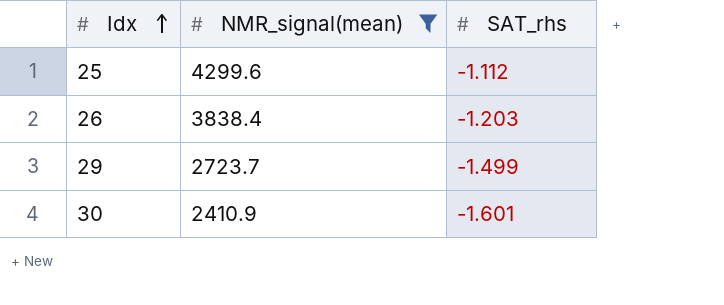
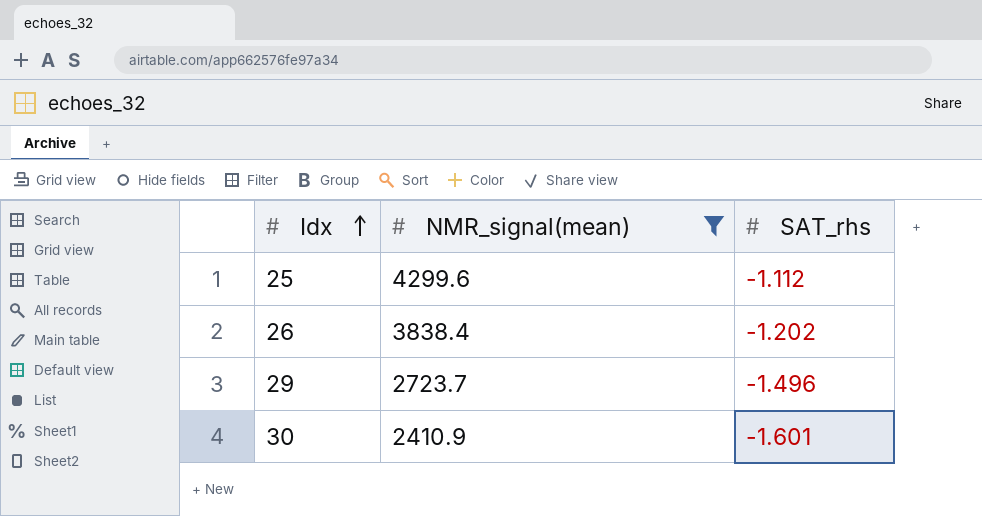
26 | SAT_rhs: -1.203 -> -1.202
29 | SAT_rhs: -1.499 -> -1.496

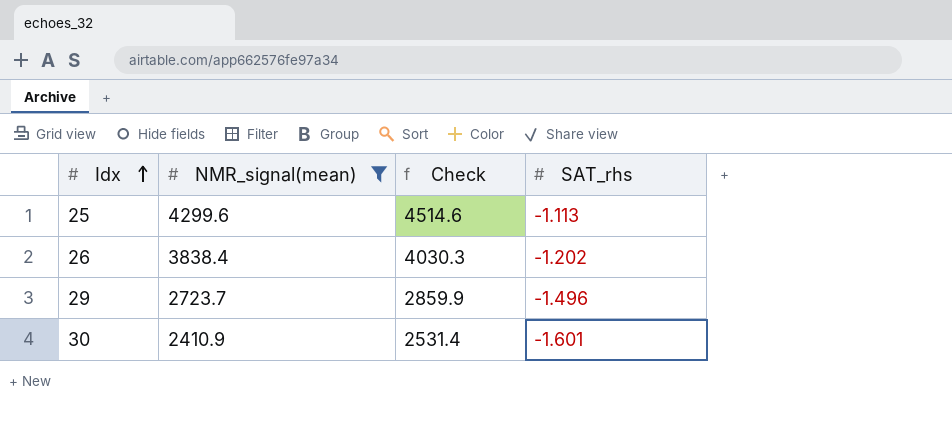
column Check | formula: none -> [NMR_signal(mean)] * 1.05
25 | SAT_rhs: -1.112 -> -1.113

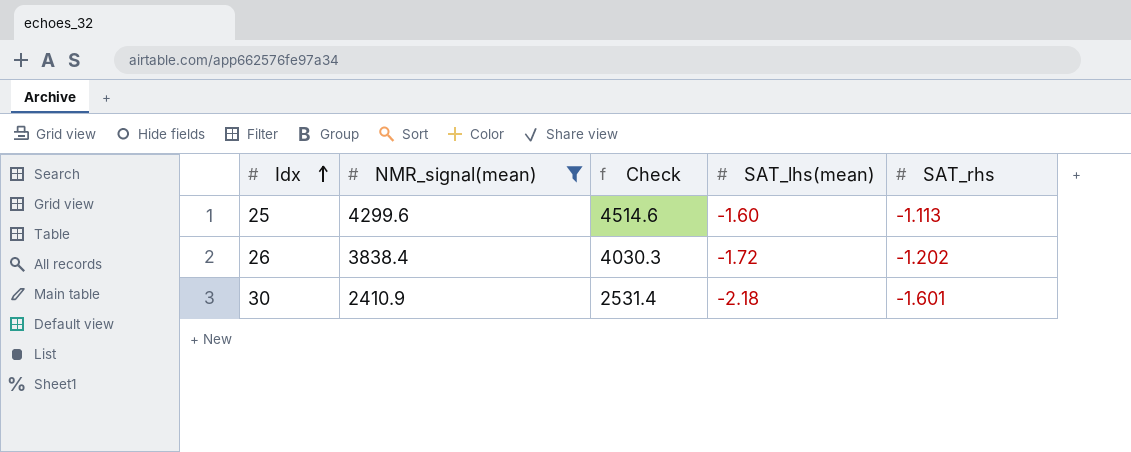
column SAT_lhs(mean) | position: none -> 4
row 29: 2723.7 | 2859.9 | -1.496 -> none

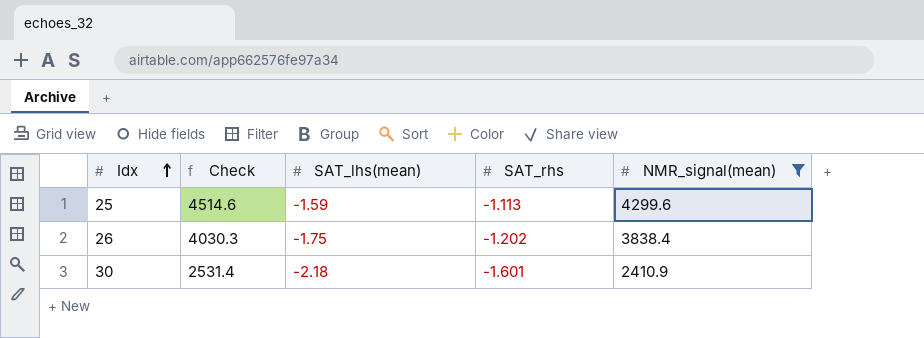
column NMR_signal(mean) | position: 2 -> 5
25 | SAT_lhs(mean): -1.60 -> -1.59
26 | SAT_lhs(mean): -1.72 -> -1.75

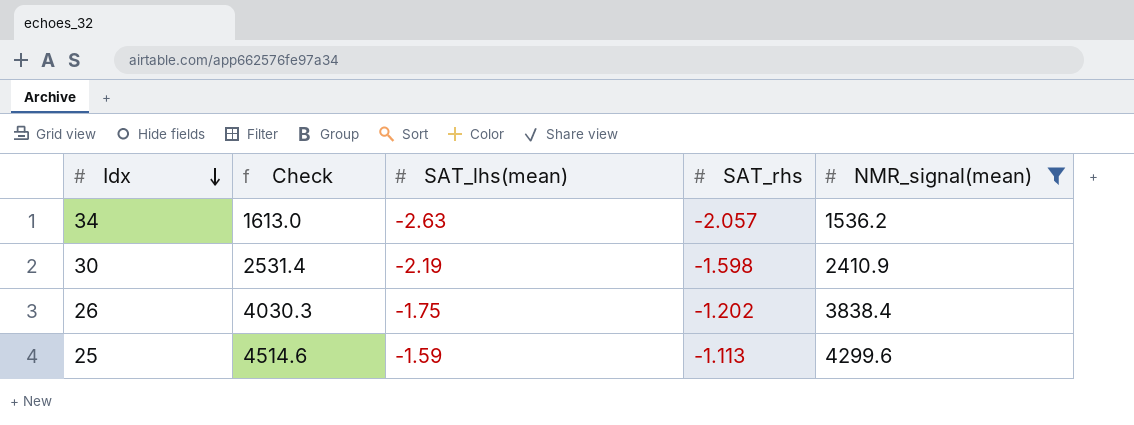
row order: Idx ascending -> Idx descending
row 34: none -> 1613.0 | -2.63 | -2.057 | 1536.2
30 | SAT_lhs(mean): -2.18 -> -2.19
30 | SAT_rhs: -1.601 -> -1.598

